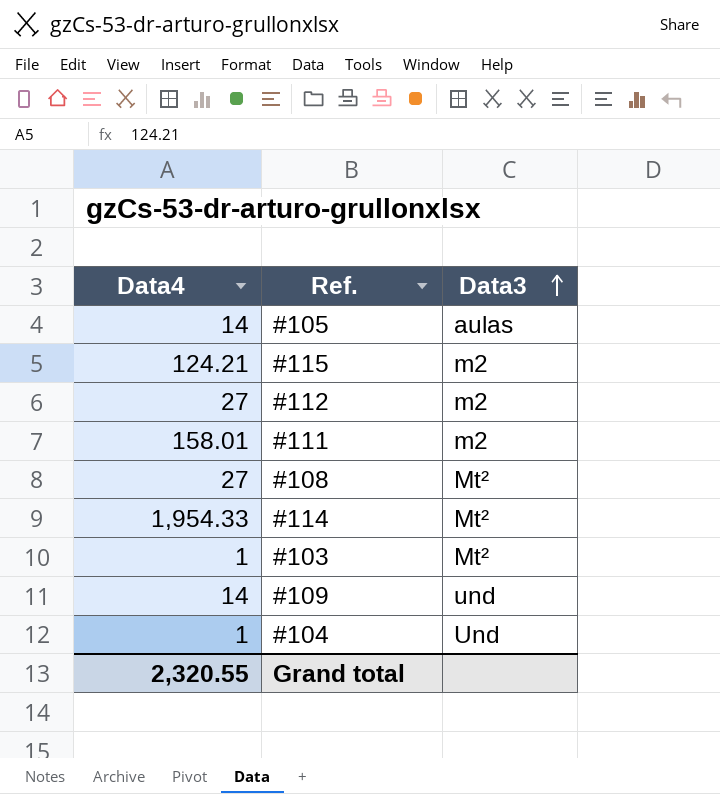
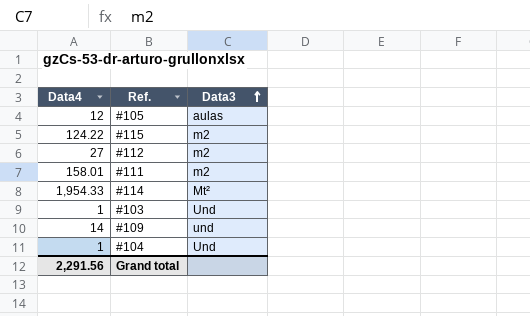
row #108: 27 | Mt² -> none
#105 | Data4: 14 -> 12
#115 | Data4: 124.21 -> 124.22
#103 | Data3: Mt² -> Und
Grand total | Data4: 2,320.55 -> 2,291.56

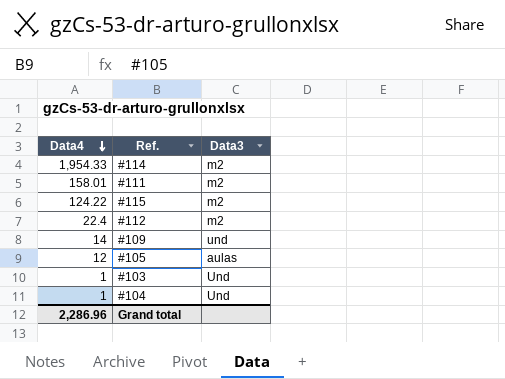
row order: Data3 ascending -> Data4 descending
#114 | Data3: Mt² -> m2
#112 | Data4: 27 -> 22.4
Grand total | Data4: 2,291.56 -> 2,286.96

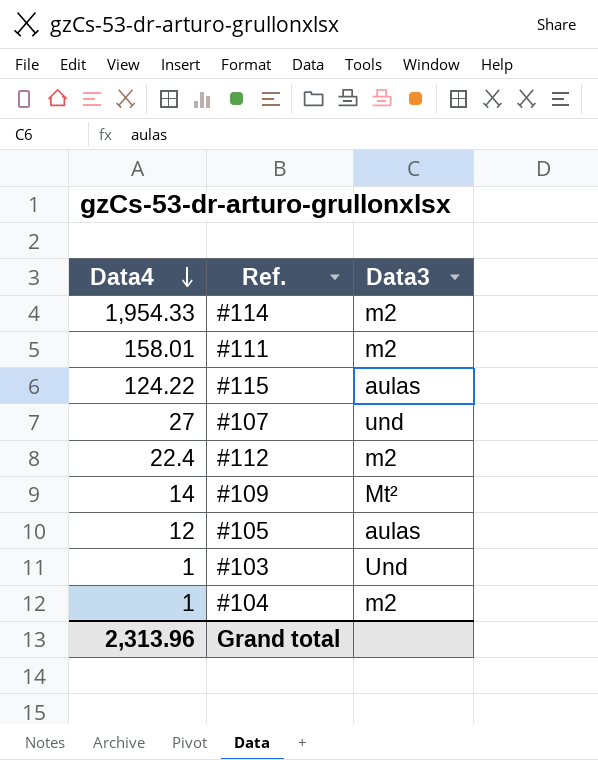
#115 | Data3: m2 -> aulas
row #107: none -> 27 | und
#109 | Data3: und -> Mt²
#104 | Data3: Und -> m2
Grand total | Data4: 2,286.96 -> 2,313.96

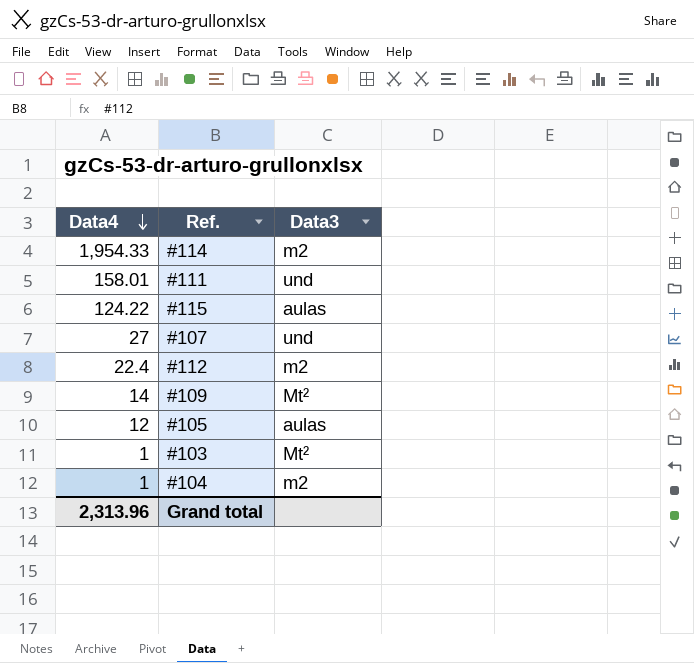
#111 | Data3: m2 -> und
#103 | Data3: Und -> Mt²

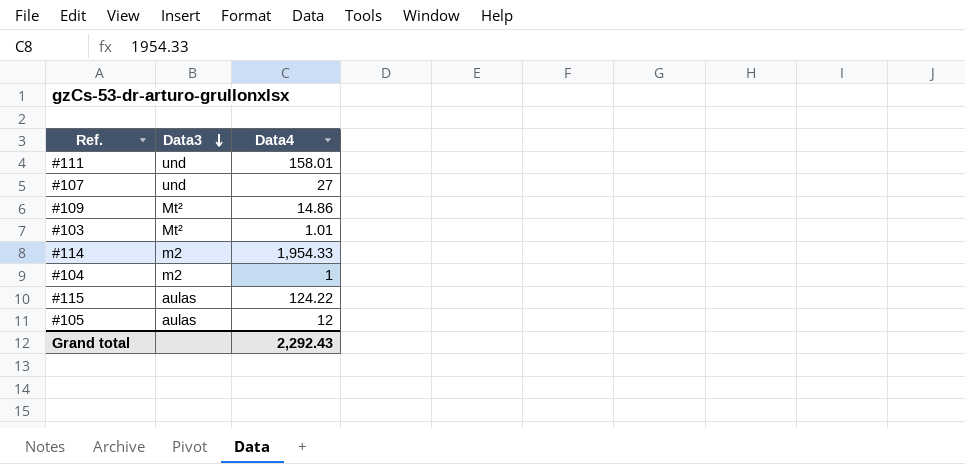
row order: Data4 descending -> Data3 descending
column Data4 | position: 1 -> 3
row #112: 22.4 | m2 -> none
#109 | Data4: 14 -> 14.86
#103 | Data4: 1 -> 1.01
Grand total | Data4: 2,313.96 -> 2,292.43

